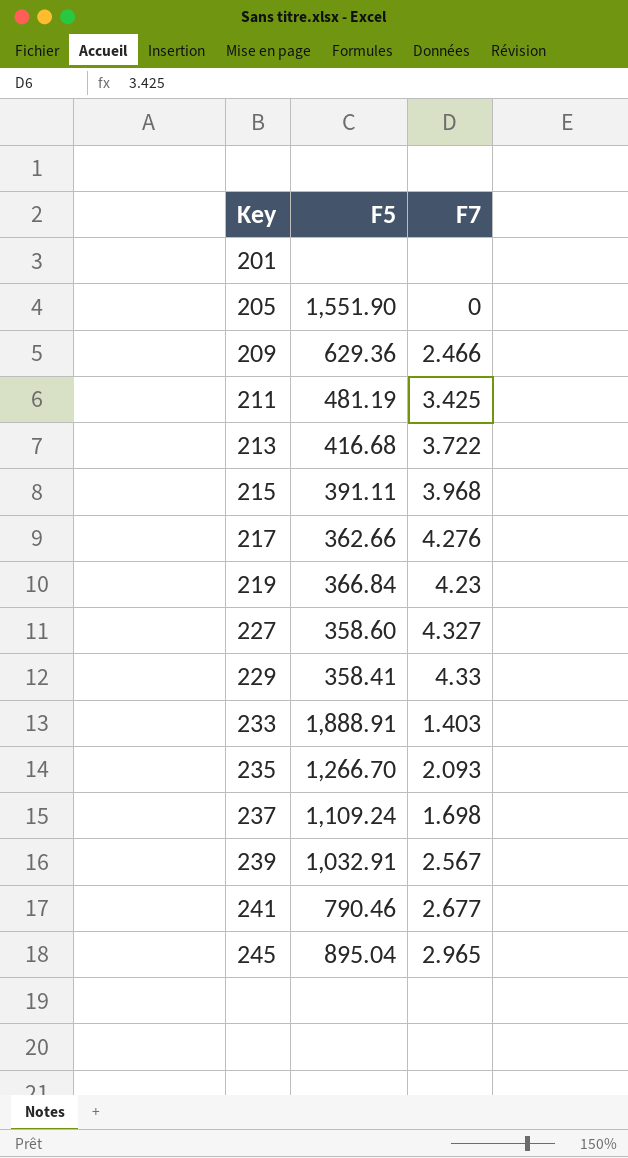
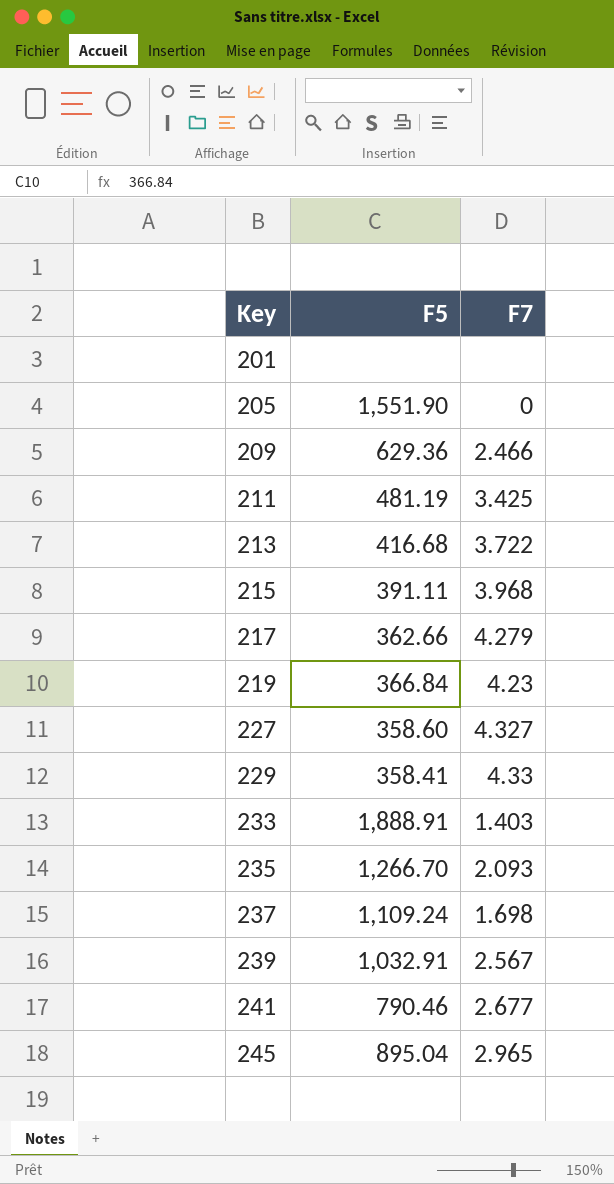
217 | F7: 4.276 -> 4.279

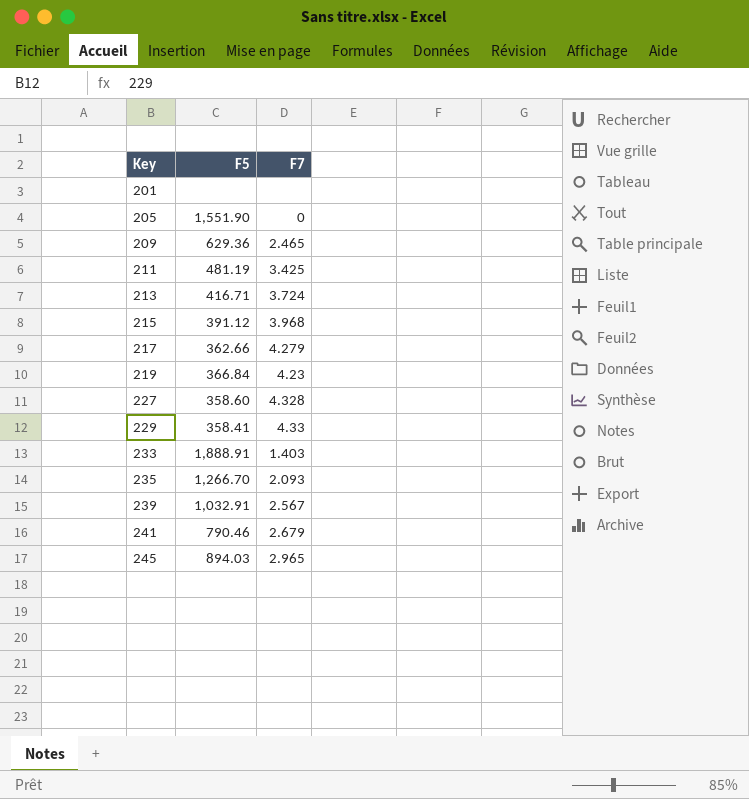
row 237: 1,109.24 | 1.698 -> none
209 | F7: 2.466 -> 2.465
213 | F5: 416.68 -> 416.71
213 | F7: 3.722 -> 3.724
215 | F5: 391.11 -> 391.12
227 | F7: 4.327 -> 4.328
241 | F7: 2.677 -> 2.679
245 | F5: 895.04 -> 894.03

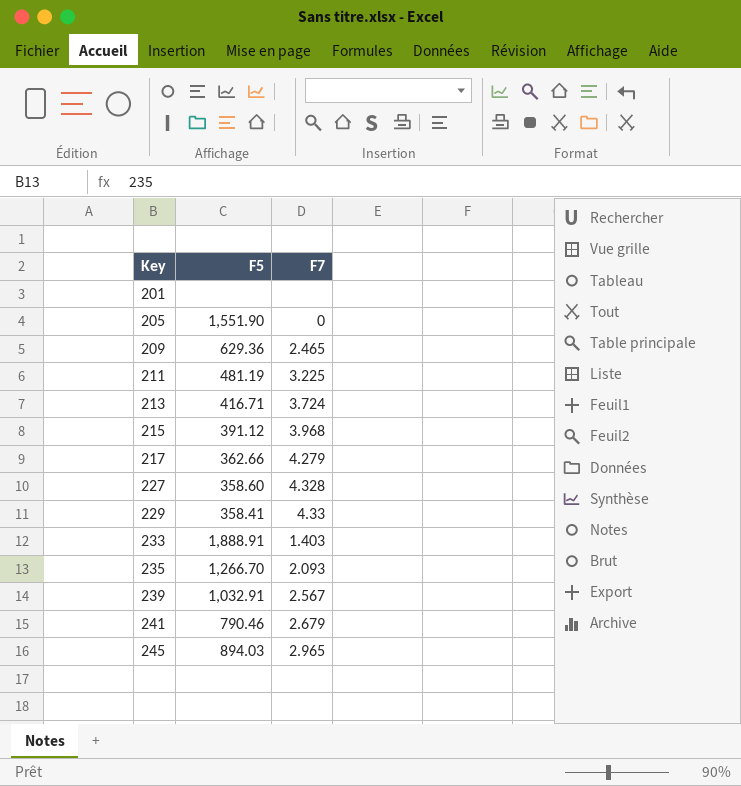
row 219: 366.84 | 4.23 -> none
211 | F7: 3.425 -> 3.225

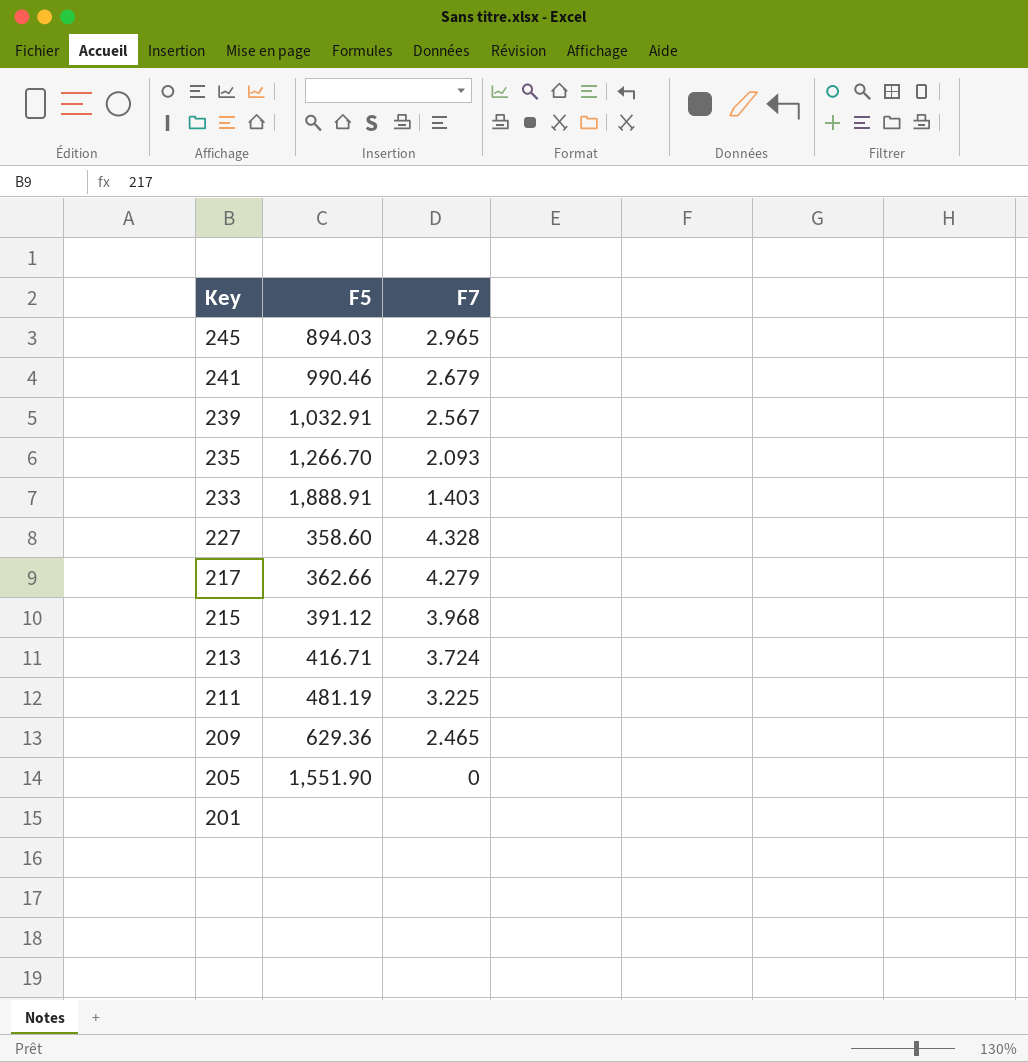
row order: Key ascending -> Key descending
row 229: 358.41 | 4.33 -> none
241 | F5: 790.46 -> 990.46

